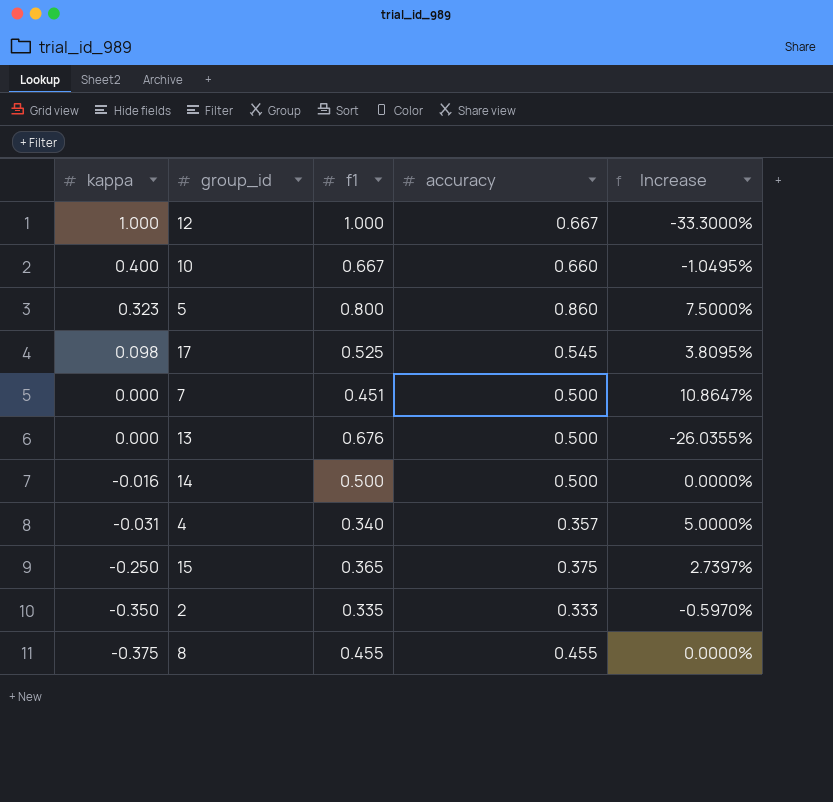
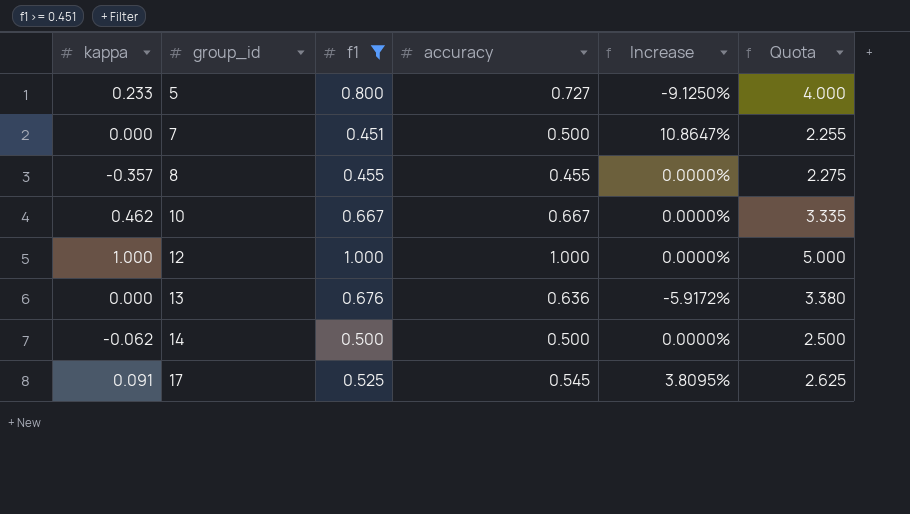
filter: none -> f1 >= 0.451
row order: kappa descending -> group_id ascending
column Quota | formula: none -> [f1] * 5
5 | kappa: 0.323 -> 0.233
5 | accuracy: 0.860 -> 0.727
5 | Increase: 7.5000% -> -9.1250%
8 | kappa: -0.375 -> -0.357
10 | kappa: 0.400 -> 0.462
10 | accuracy: 0.660 -> 0.667
10 | Increase: -1.0495% -> 0.0000%
12 | accuracy: 0.667 -> 1.000
12 | Increase: -33.3000% -> 0.0000%
13 | accuracy: 0.500 -> 0.636
13 | Increase: -26.0355% -> -5.9172%
14 | kappa: -0.016 -> -0.062
17 | kappa: 0.098 -> 0.091

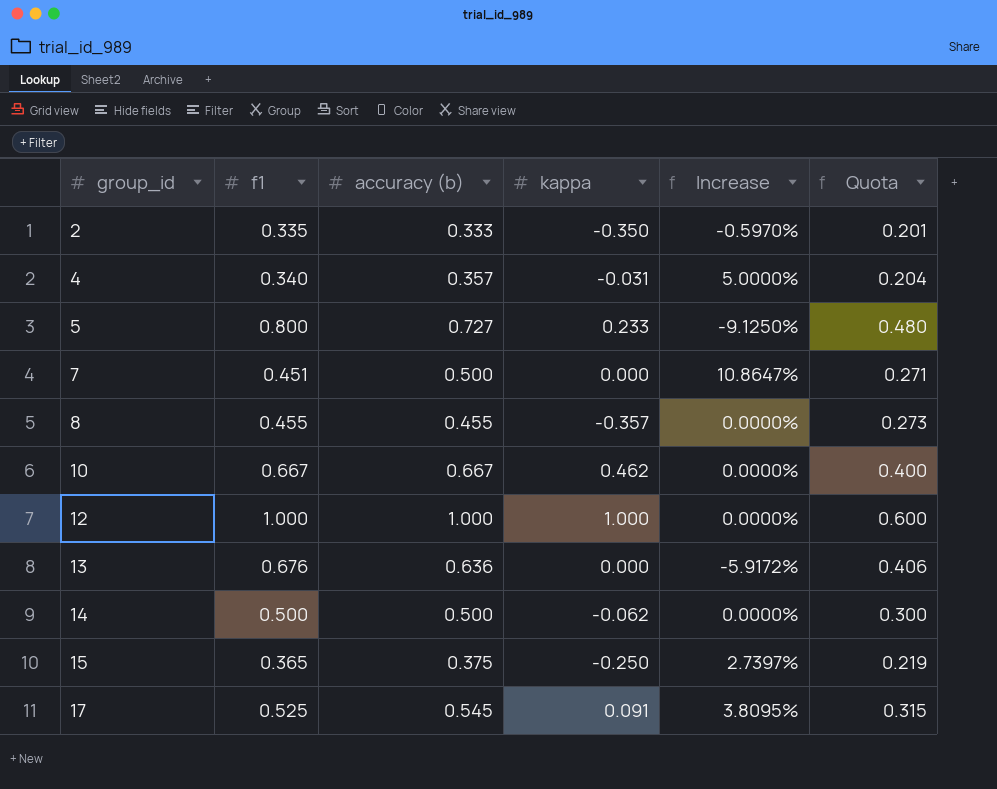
filter: f1 >= 0.451 -> none
column name: accuracy -> accuracy (b)
column kappa | position: 1 -> 4
column Quota | formula: [f1] * 5 -> [f1] * 0.6

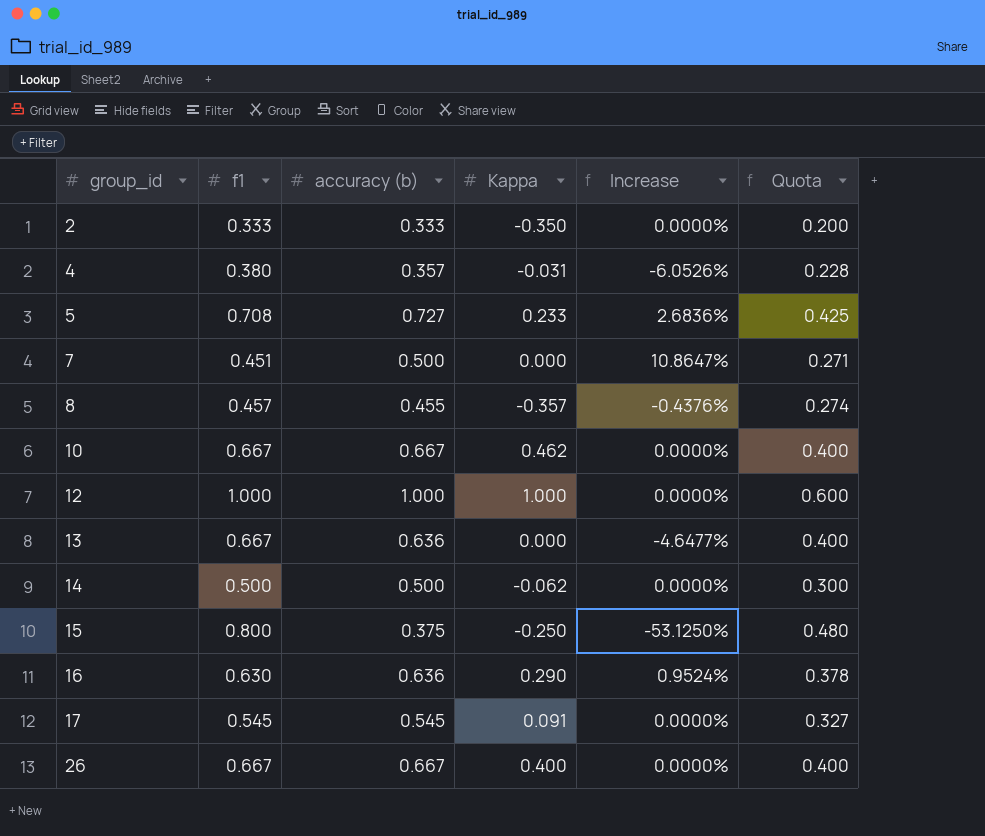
column name: kappa -> Kappa
2 | f1: 0.335 -> 0.333
2 | Increase: -0.5970% -> 0.0000%
2 | Quota: 0.201 -> 0.200
4 | f1: 0.340 -> 0.380
4 | Increase: 5.0000% -> -6.0526%
4 | Quota: 0.204 -> 0.228
5 | f1: 0.800 -> 0.708
5 | Increase: -9.1250% -> 2.6836%
5 | Quota: 0.480 -> 0.425
8 | f1: 0.455 -> 0.457
8 | Increase: 0.0000% -> -0.4376%
8 | Quota: 0.273 -> 0.274
13 | f1: 0.676 -> 0.667
13 | Increase: -5.9172% -> -4.6477%
13 | Quota: 0.406 -> 0.400
15 | f1: 0.365 -> 0.800
15 | Increase: 2.7397% -> -53.1250%
15 | Quota: 0.219 -> 0.480
row 16: none -> 0.630 | 0.636 | 0.290 | 0.9524% | 0.378
17 | f1: 0.525 -> 0.545
17 | Increase: 3.8095% -> 0.0000%
17 | Quota: 0.315 -> 0.327
row 26: none -> 0.667 | 0.667 | 0.400 | 0.0000% | 0.400

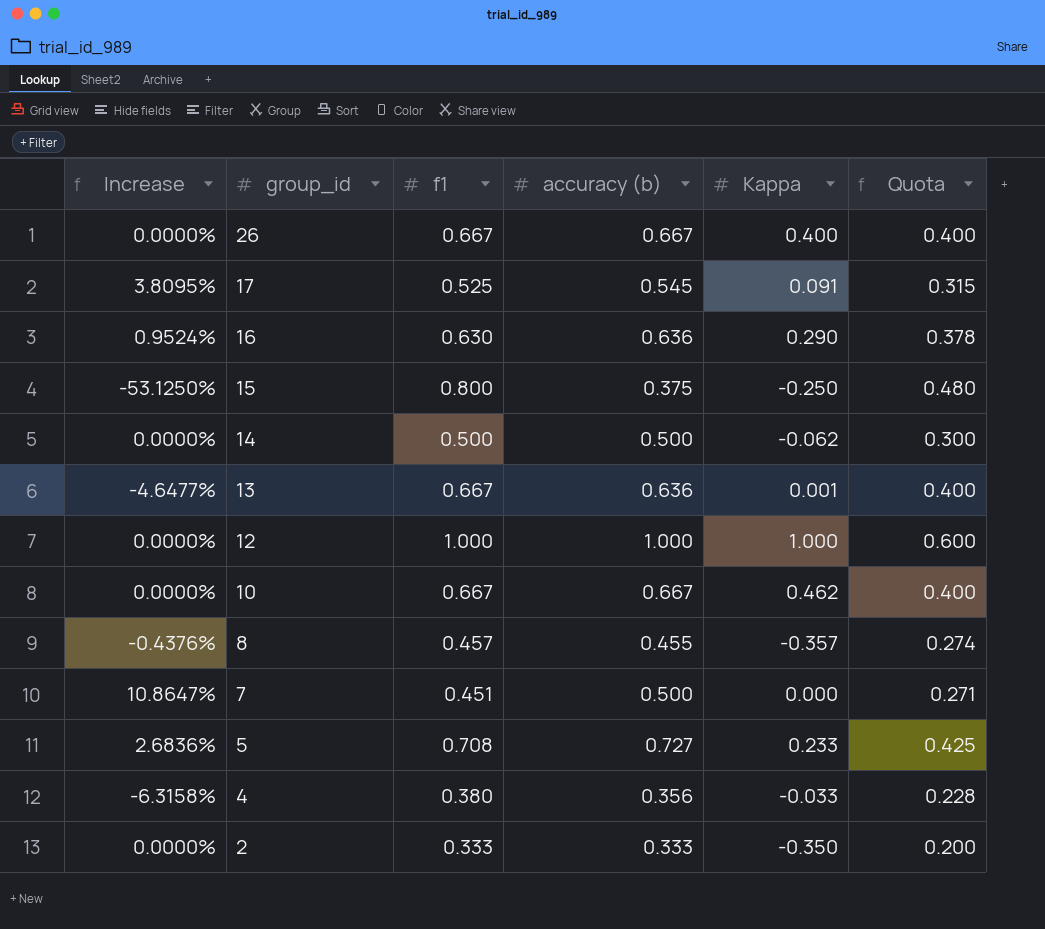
row order: group_id ascending -> group_id descending
column Increase | position: 5 -> 1
17 | Increase: 0.0000% -> 3.8095%
17 | f1: 0.545 -> 0.525
17 | Quota: 0.327 -> 0.315
13 | Kappa: 0.000 -> 0.001
4 | Increase: -6.0526% -> -6.3158%
4 | accuracy (b): 0.357 -> 0.356
4 | Kappa: -0.031 -> -0.033

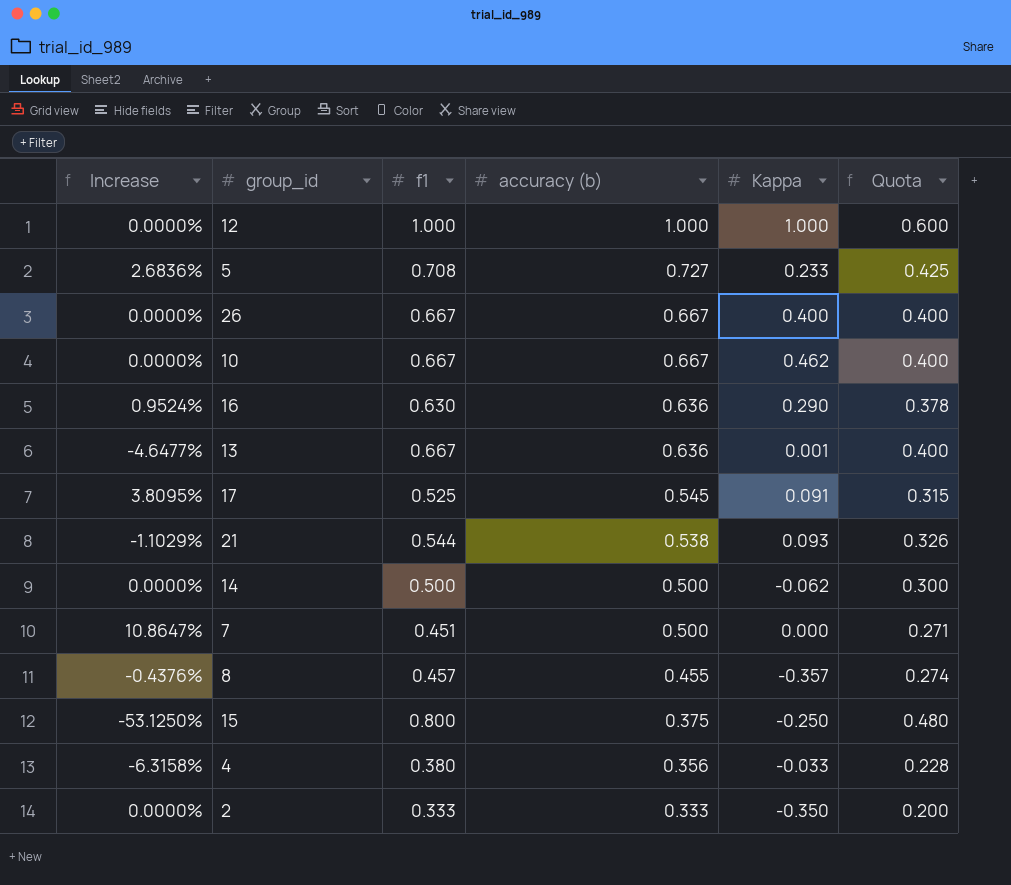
row order: group_id descending -> accuracy (b) descending
row 21: none -> -1.1029% | 0.544 | 0.538 | 0.093 | 0.326

